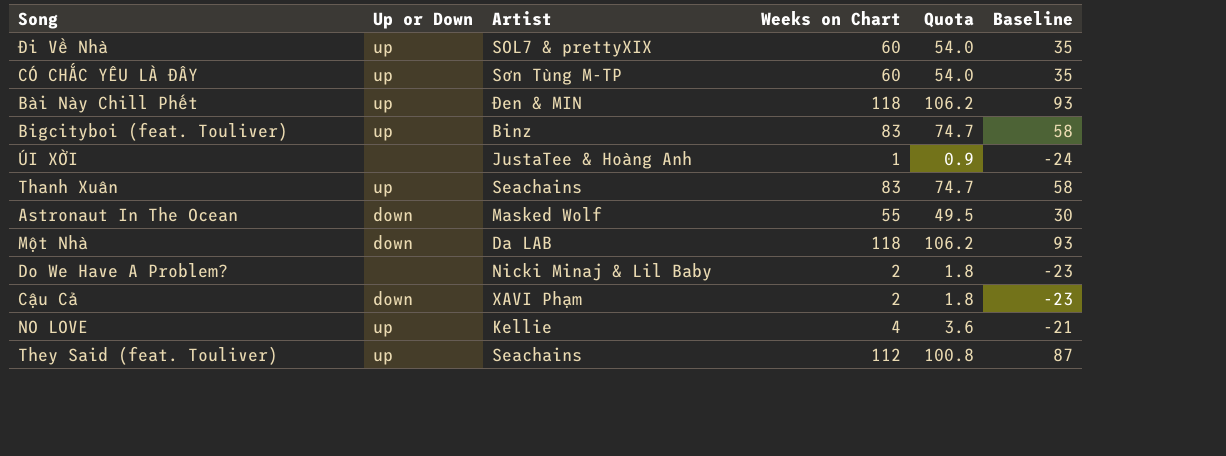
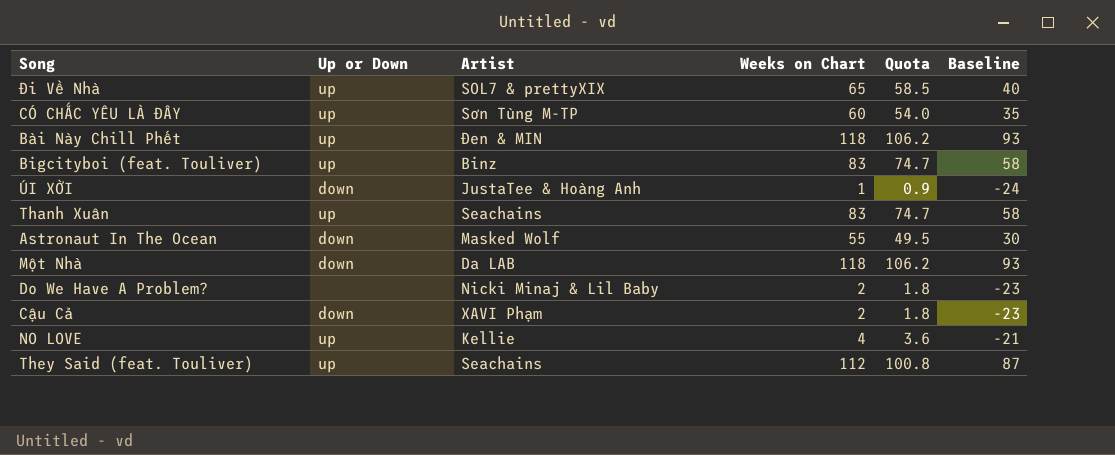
Đi Về Nhà | Weeks on Chart: 60 -> 65
Đi Về Nhà | Quota: 54.0 -> 58.5
Đi Về Nhà | Baseline: 35 -> 40
ÚI XỜI | Up or Down: none -> down

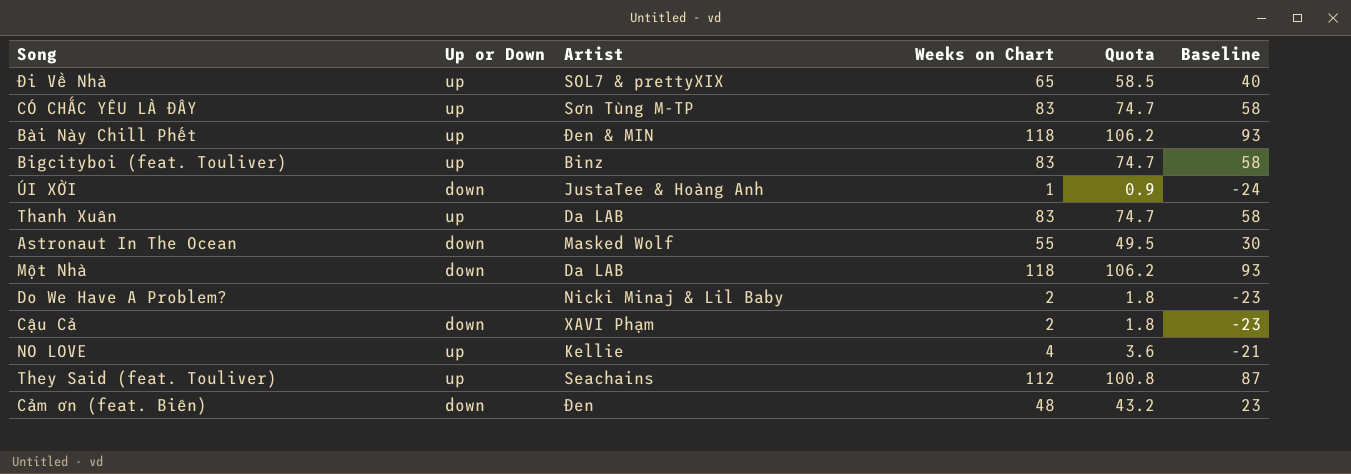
CÓ CHẮC YÊU LÀ ĐÂY | Weeks on Chart: 60 -> 83
CÓ CHẮC YÊU LÀ ĐÂY | Quota: 54.0 -> 74.7
CÓ CHẮC YÊU LÀ ĐÂY | Baseline: 35 -> 58
Thanh Xuân | Artist: Seachains -> Da LAB
row Cảm ơn (feat. Biên): none -> down | Đen | 48 | 43.2 | 23

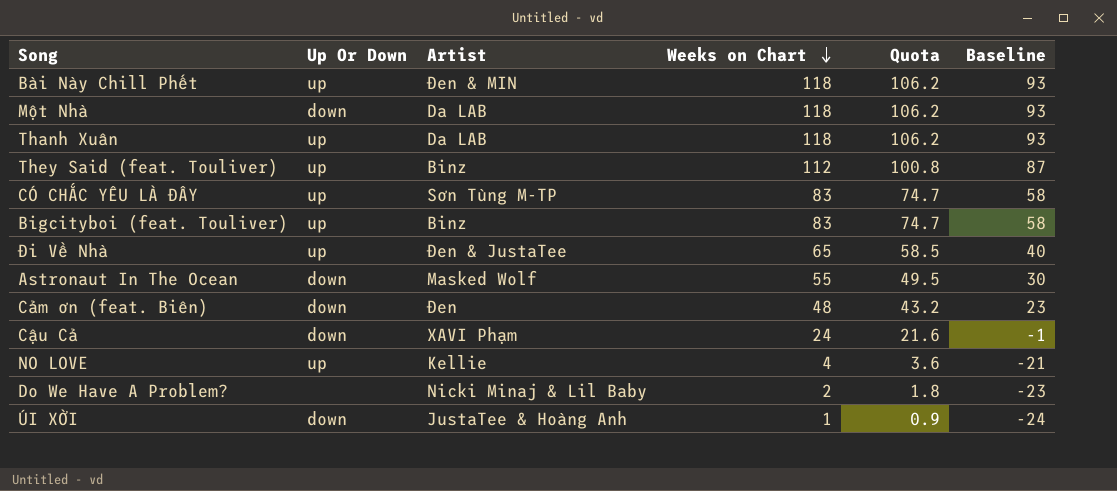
row order: none -> Weeks on Chart descending
column name: Up or Down -> Up Or Down
Thanh Xuân | Weeks on Chart: 83 -> 118
Thanh Xuân | Quota: 74.7 -> 106.2
Thanh Xuân | Baseline: 58 -> 93
They Said (feat. Touliver) | Artist: Seachains -> Binz
Đi Về Nhà | Artist: SOL7 & prettyXIX -> Đen & JustaTee
Cậu Cả | Weeks on Chart: 2 -> 24
Cậu Cả | Quota: 1.8 -> 21.6
Cậu Cả | Baseline: -23 -> -1

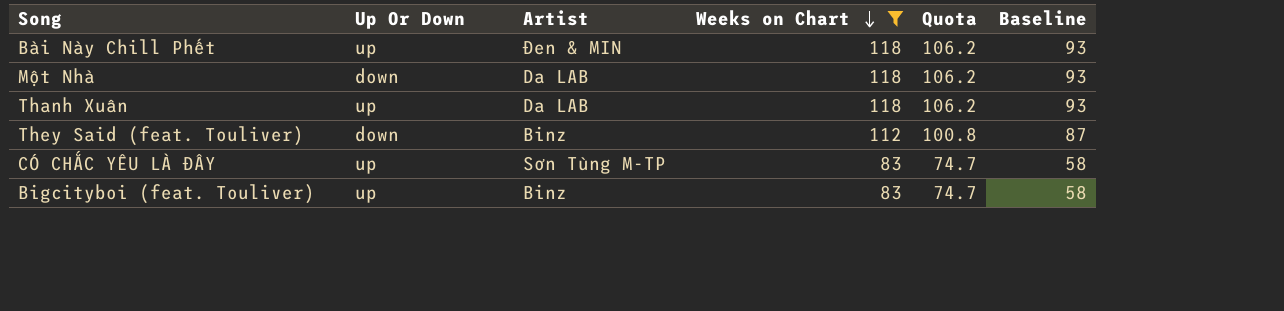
filter: none -> Weeks on Chart >= 83
They Said (feat. Touliver) | Up Or Down: up -> down

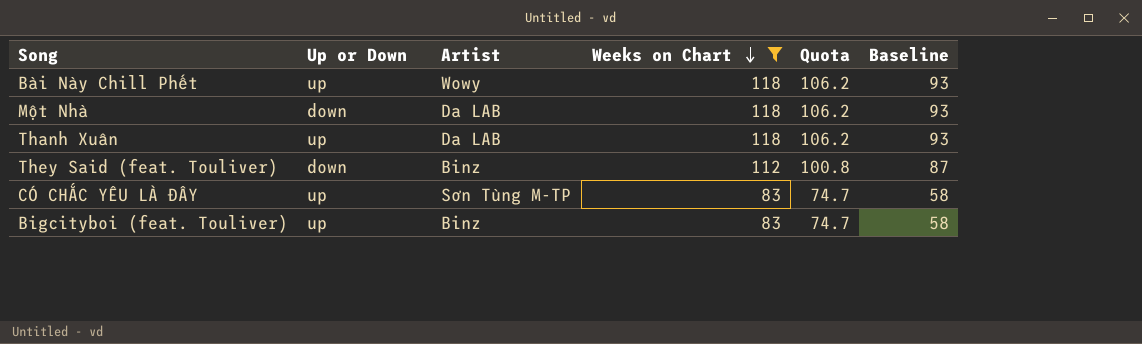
column name: Up Or Down -> Up or Down
Bài Này Chill Phết | Artist: Đen & MIN -> Wowy

